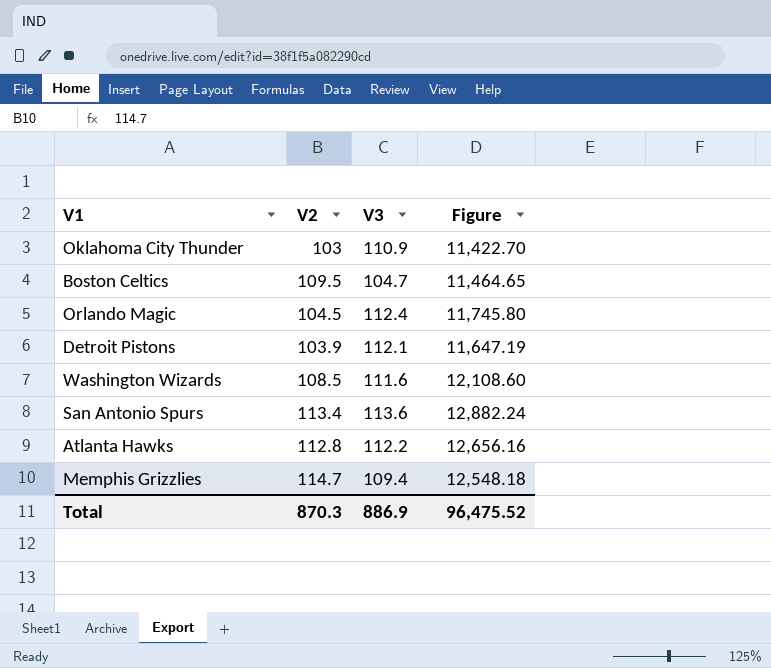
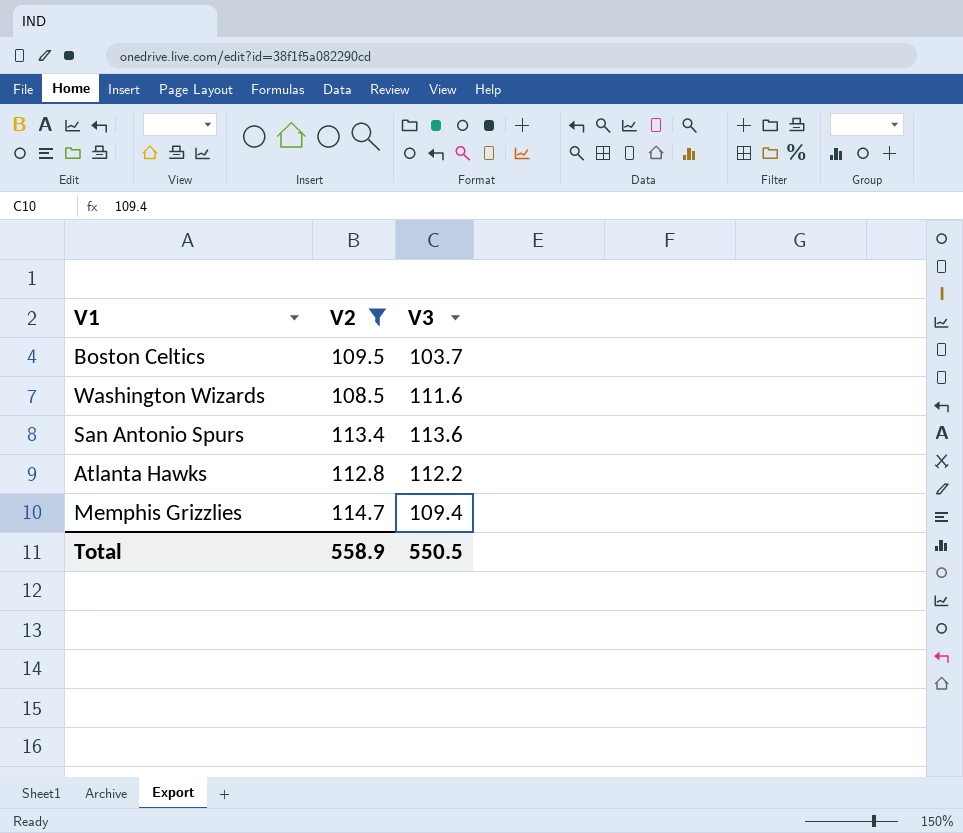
filter: none -> V2 >= 108.5
column Figure | formula: [V2] * [V3] -> none
Boston Celtics | V3: 104.7 -> 103.7
Total | V2: 870.3 -> 558.9
Total | V3: 886.9 -> 550.5

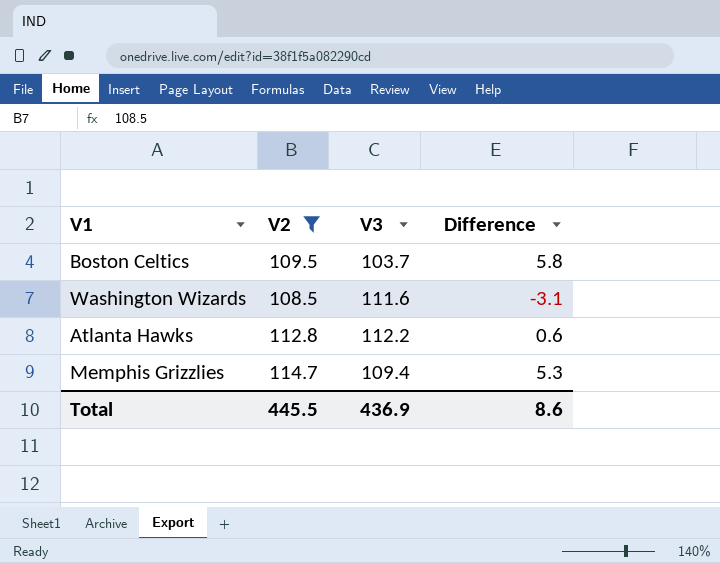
column Difference | formula: none -> [V2] - [V3]
row San Antonio Spurs: 113.4 | 113.6 -> none
Total | V2: 558.9 -> 445.5
Total | V3: 550.5 -> 436.9

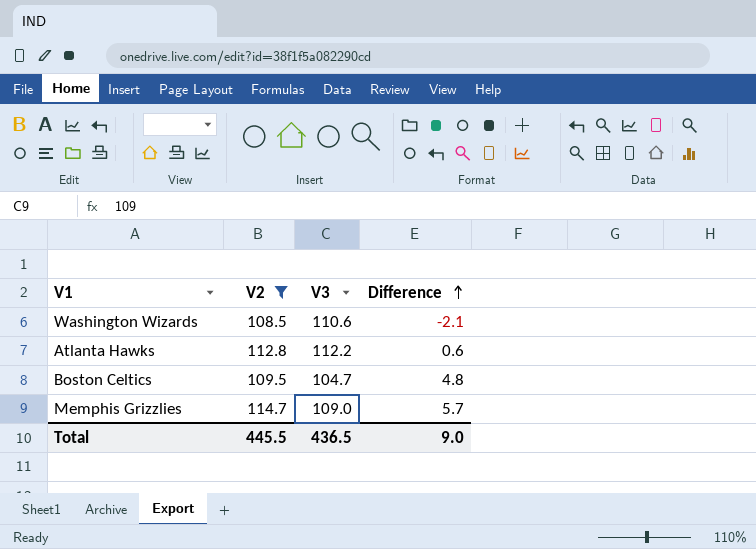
row order: none -> Difference ascending
Washington Wizards | V3: 111.6 -> 110.6
Washington Wizards | Difference: -3.1 -> -2.1
Boston Celtics | V3: 103.7 -> 104.7
Boston Celtics | Difference: 5.8 -> 4.8
Memphis Grizzlies | V3: 109.4 -> 109.0
Memphis Grizzlies | Difference: 5.3 -> 5.7
Total | V3: 436.9 -> 436.5
Total | Difference: 8.6 -> 9.0

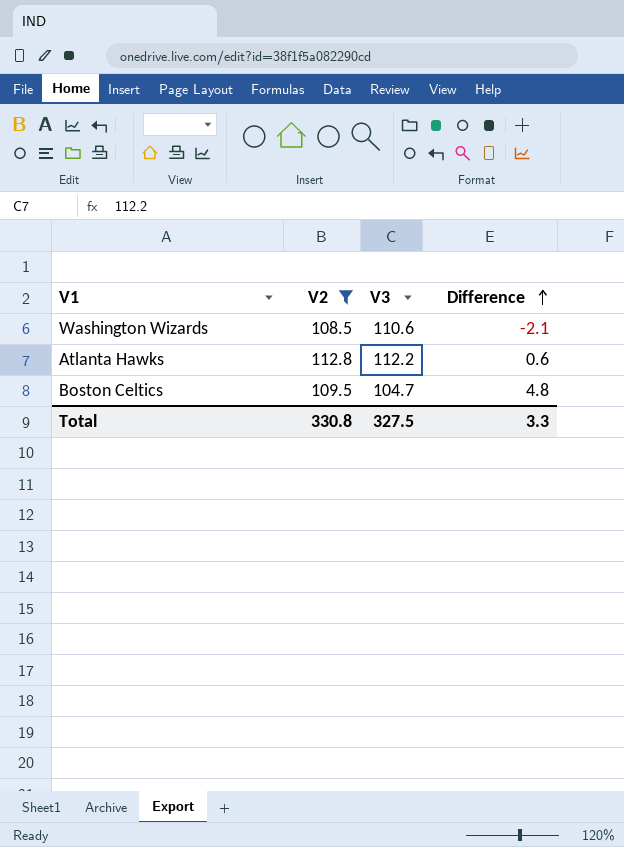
row Memphis Grizzlies: 114.7 | 109.0 | 5.7 -> none
Total | V2: 445.5 -> 330.8
Total | V3: 436.5 -> 327.5
Total | Difference: 9.0 -> 3.3

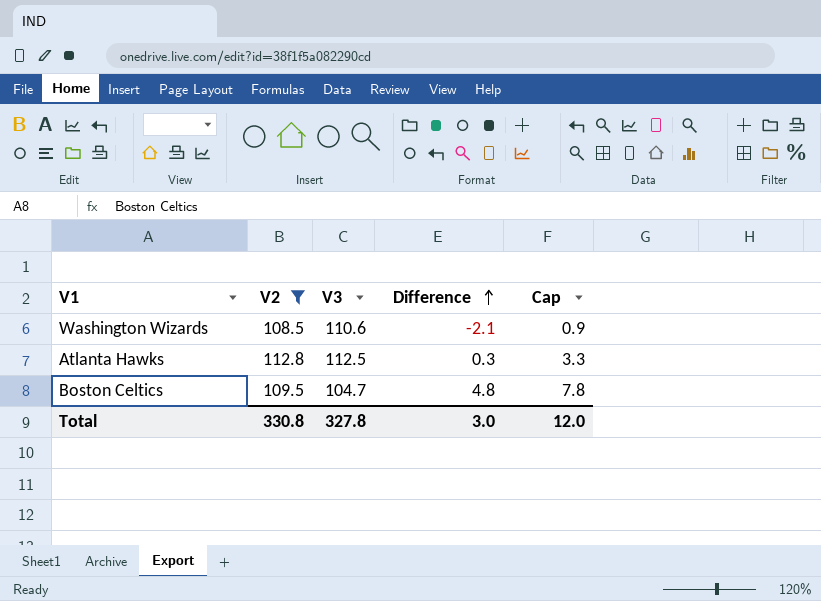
column Cap | formula: none -> [Difference] + 3
Atlanta Hawks | V3: 112.2 -> 112.5
Atlanta Hawks | Difference: 0.6 -> 0.3
Total | V3: 327.5 -> 327.8
Total | Difference: 3.3 -> 3.0

